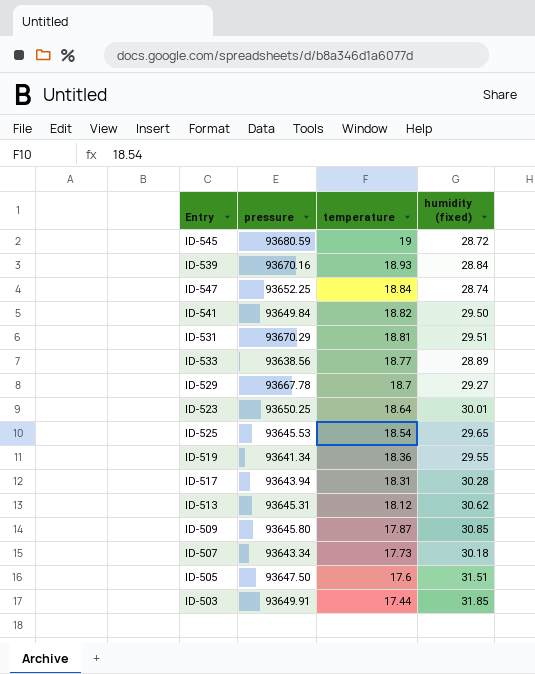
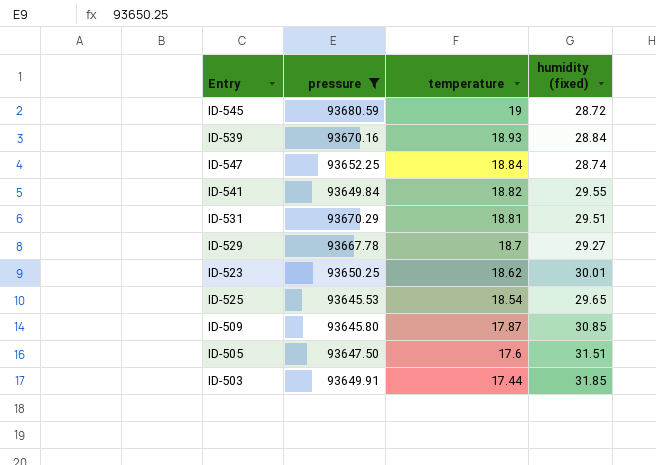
filter: none -> pressure >= 93645.53
ID-541 | humidity (fixed): 29.50 -> 29.55
ID-523 | temperature: 18.64 -> 18.62

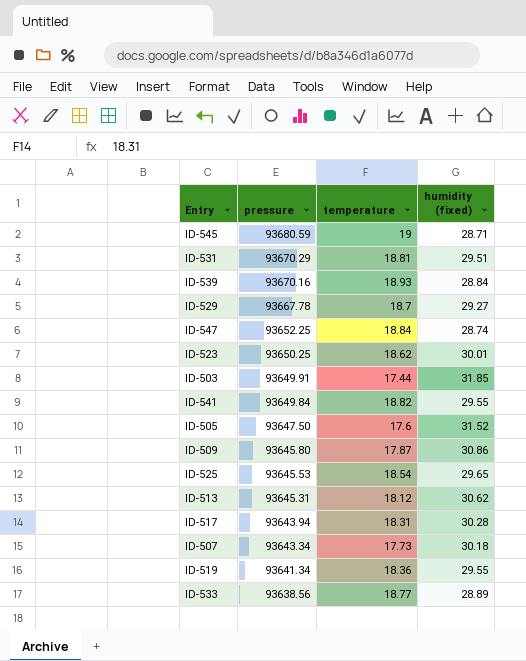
filter: pressure >= 93645.53 -> none
row order: temperature descending -> pressure descending
ID-545 | humidity (fixed): 28.72 -> 28.71
ID-505 | humidity (fixed): 31.51 -> 31.52
ID-509 | humidity (fixed): 30.85 -> 30.86

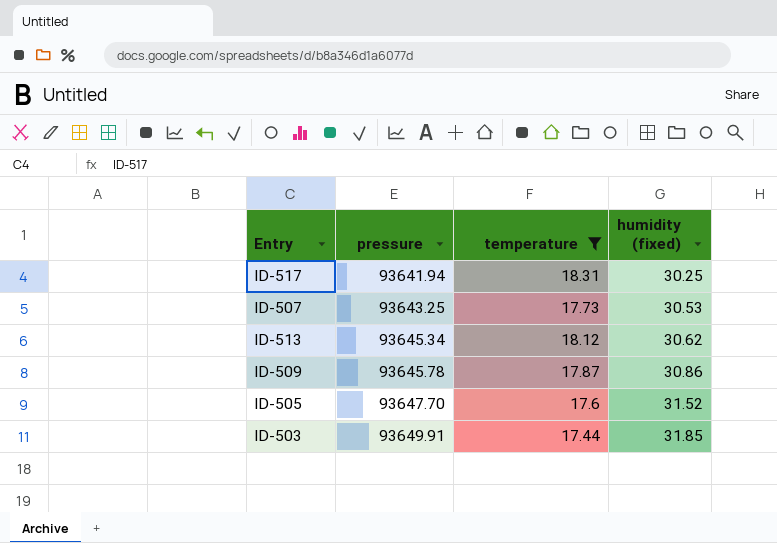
filter: none -> temperature <= 18.31
row order: pressure descending -> pressure ascending
ID-517 | pressure: 93643.94 -> 93641.94
ID-517 | humidity (fixed): 30.28 -> 30.25
ID-507 | pressure: 93643.34 -> 93643.25
ID-507 | humidity (fixed): 30.18 -> 30.53
ID-513 | pressure: 93645.31 -> 93645.34
ID-509 | pressure: 93645.80 -> 93645.78
ID-505 | pressure: 93647.50 -> 93647.70

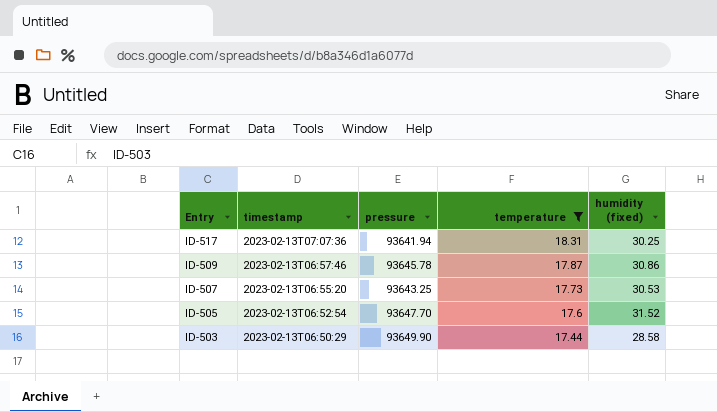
row order: pressure ascending -> Entry descending
column timestamp | position: none -> 2
row ID-513: 93645.34 | 18.12 | 30.62 -> none
ID-503 | pressure: 93649.91 -> 93649.90
ID-503 | humidity (fixed): 31.85 -> 28.58

